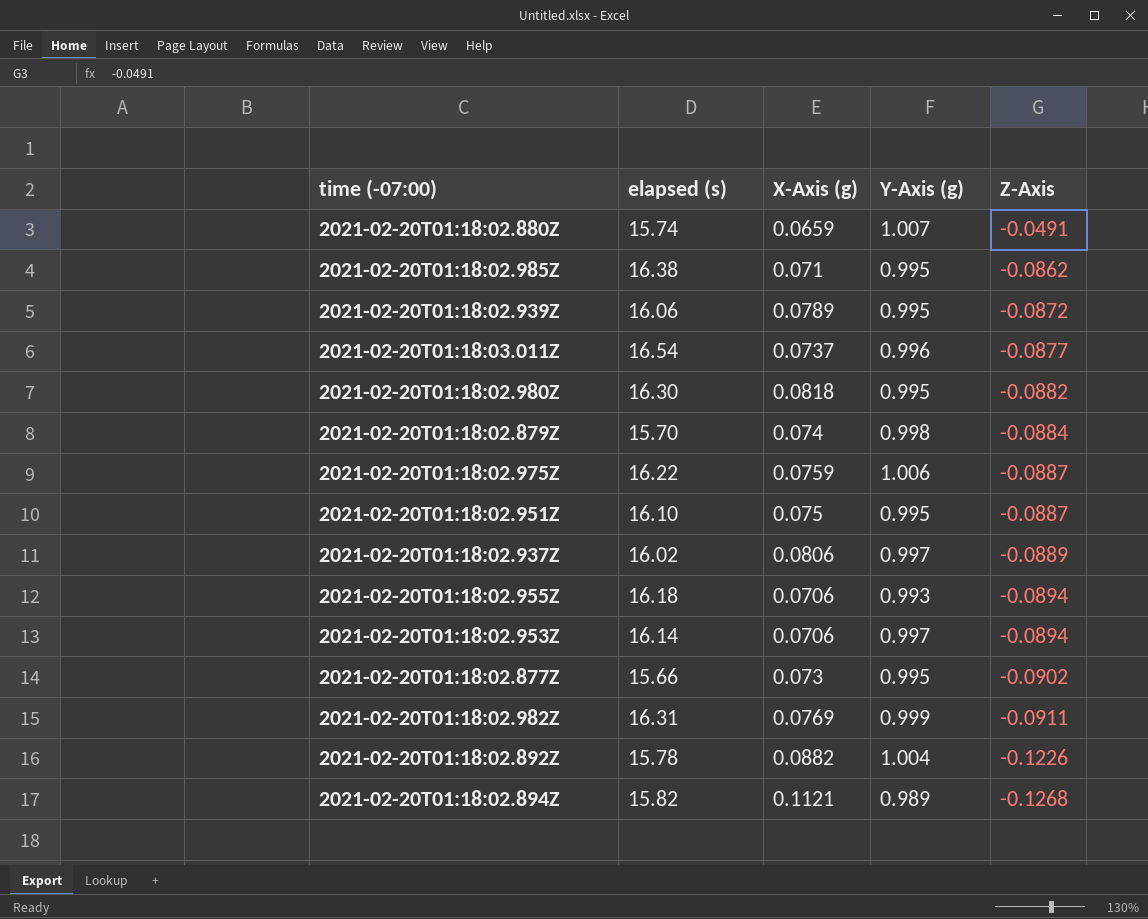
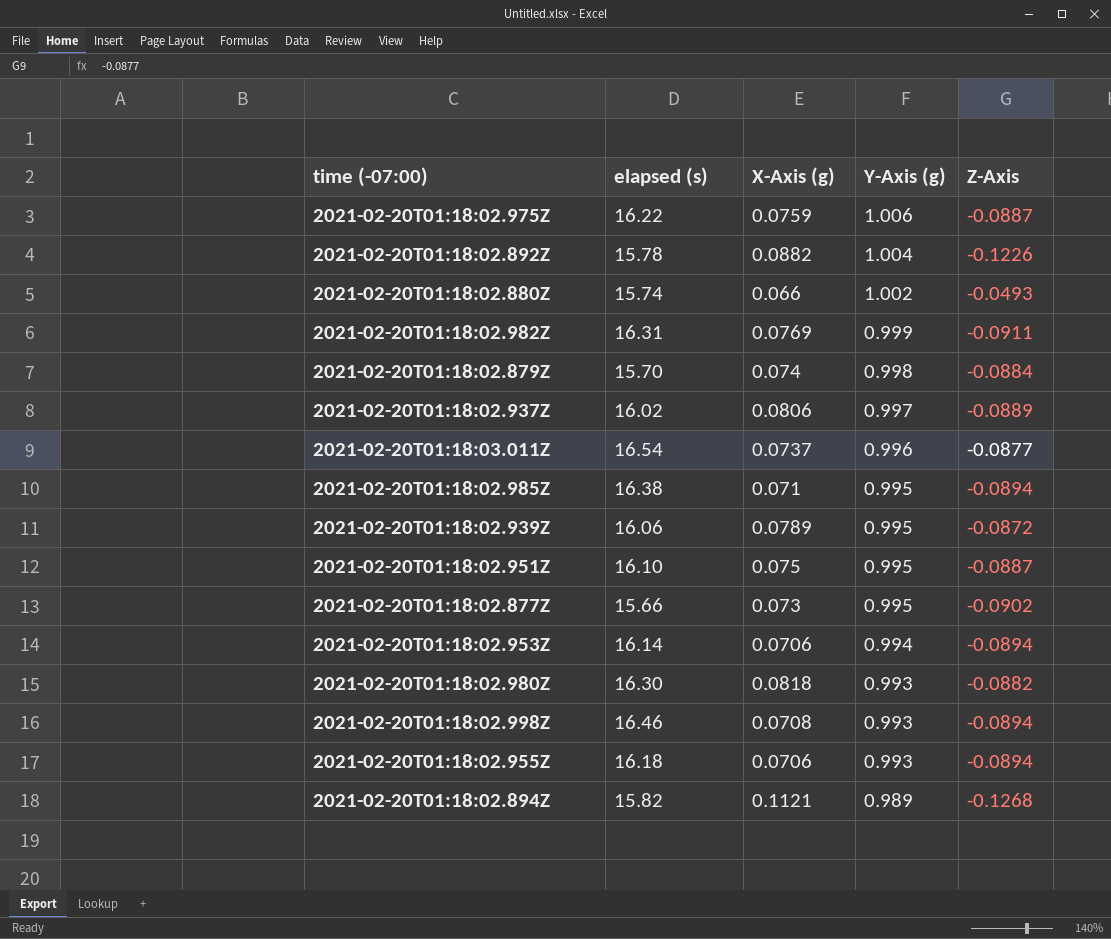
row order: Z-Axis descending -> Y-Axis (g) descending
2021-02-20T01:18:02.880Z | X-Axis (g): 0.0659 -> 0.066
2021-02-20T01:18:02.880Z | Y-Axis (g): 1.007 -> 1.002
2021-02-20T01:18:02.880Z | Z-Axis: -0.0491 -> -0.0493
2021-02-20T01:18:02.985Z | Z-Axis: -0.0862 -> -0.0894
2021-02-20T01:18:02.953Z | Y-Axis (g): 0.997 -> 0.994
2021-02-20T01:18:02.980Z | Y-Axis (g): 0.995 -> 0.993
row 2021-02-20T01:18:02.998Z: none -> 16.46 | 0.0708 | 0.993 | -0.0894

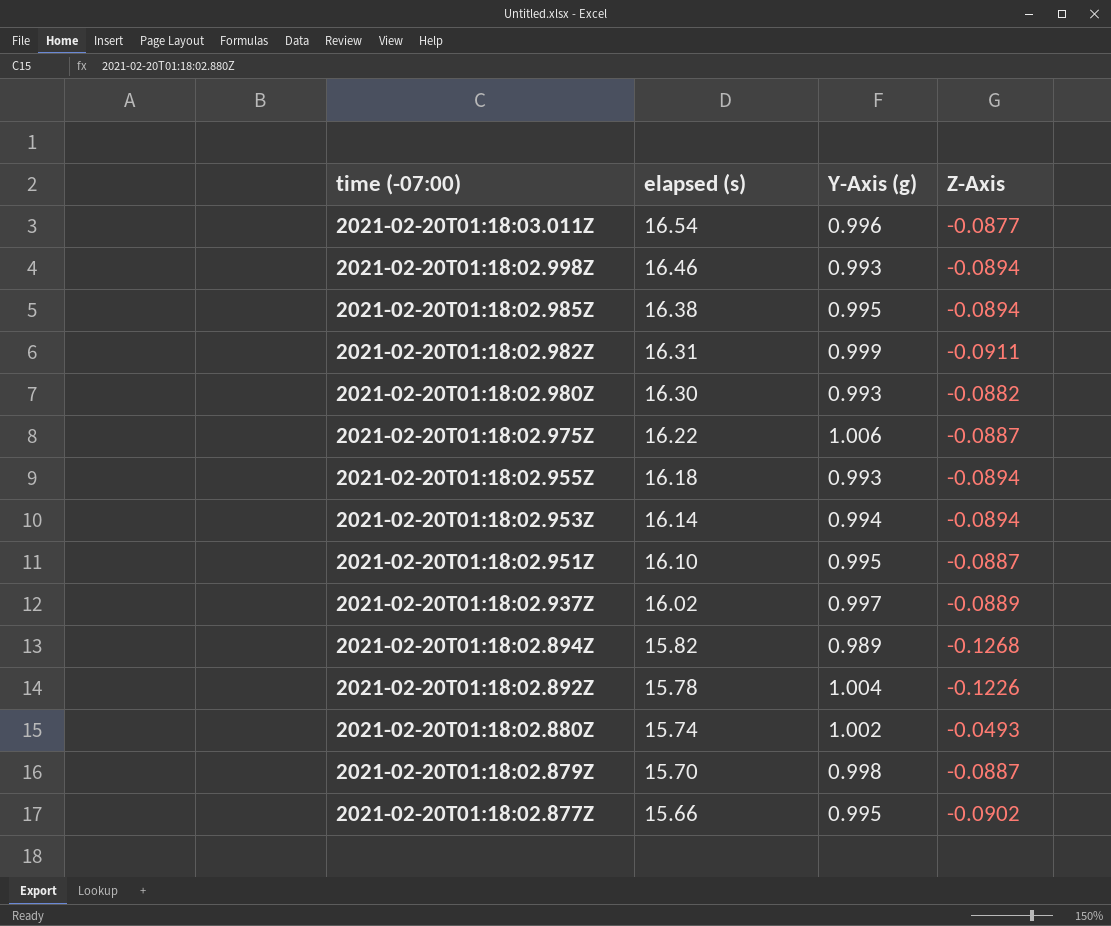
row order: Y-Axis (g) descending -> time (-07:00) descending
column X-Axis (g) | position: 3 -> none
row 2021-02-20T01:18:02.939Z: 16.06 | 0.0789 | 0.995 | -0.0872 -> none
2021-02-20T01:18:02.879Z | Z-Axis: -0.0884 -> -0.0887

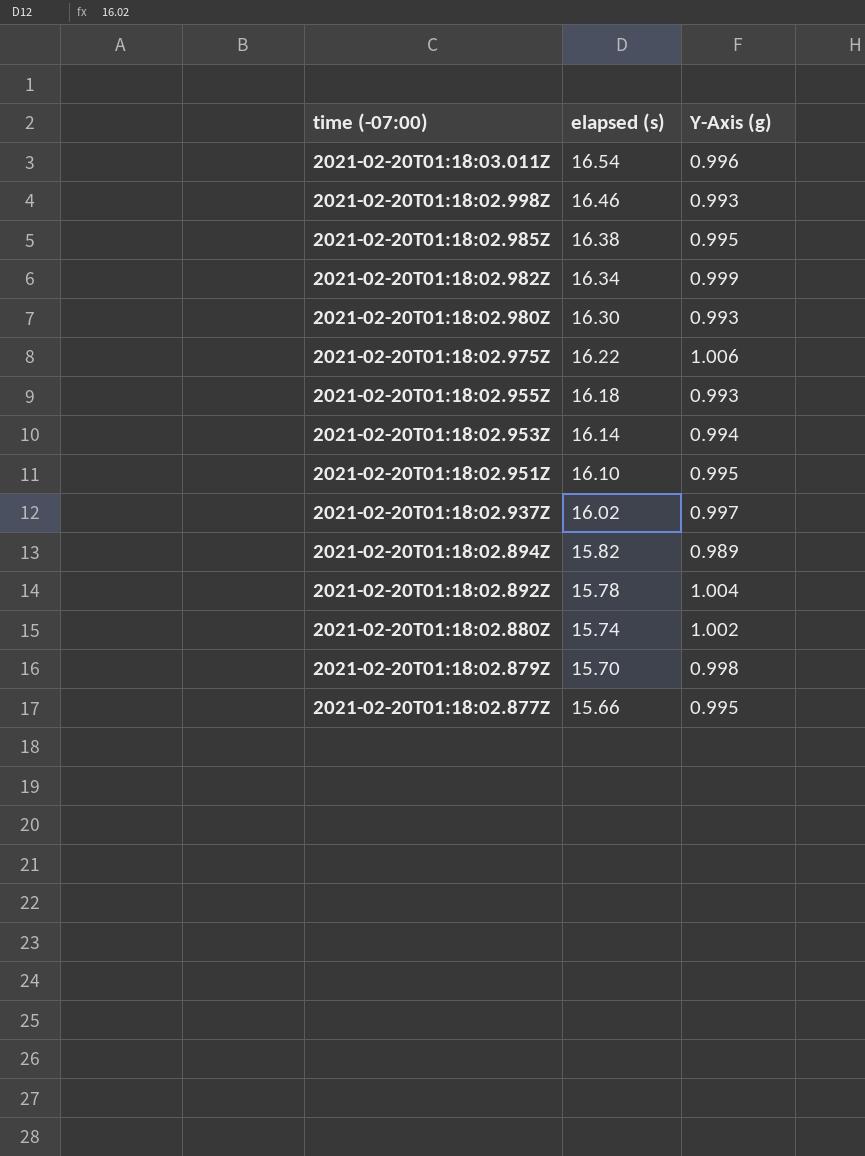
column Z-Axis | position: 4 -> none
2021-02-20T01:18:02.982Z | elapsed (s): 16.31 -> 16.34

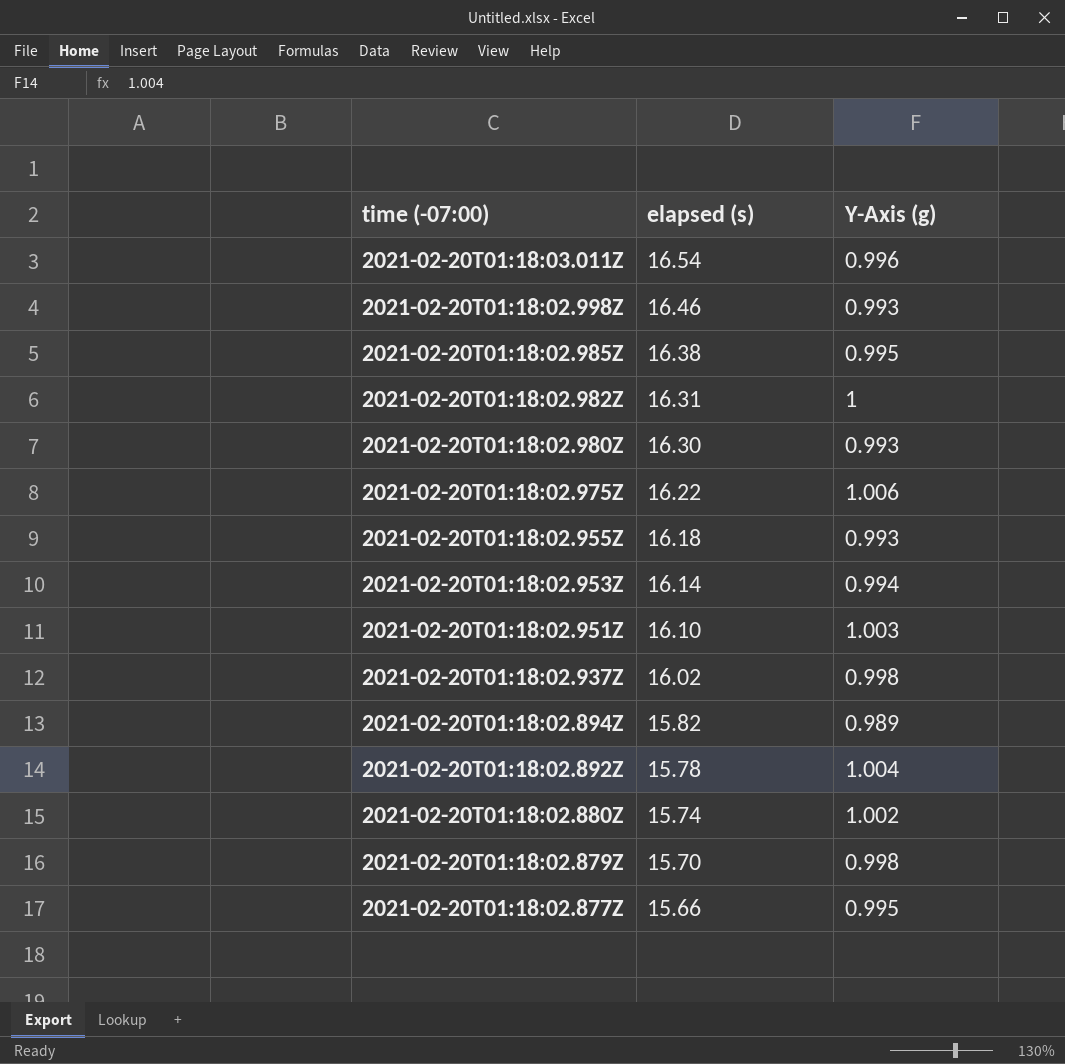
2021-02-20T01:18:02.982Z | elapsed (s): 16.34 -> 16.31
2021-02-20T01:18:02.982Z | Y-Axis (g): 0.999 -> 1
2021-02-20T01:18:02.951Z | Y-Axis (g): 0.995 -> 1.003
2021-02-20T01:18:02.937Z | Y-Axis (g): 0.997 -> 0.998

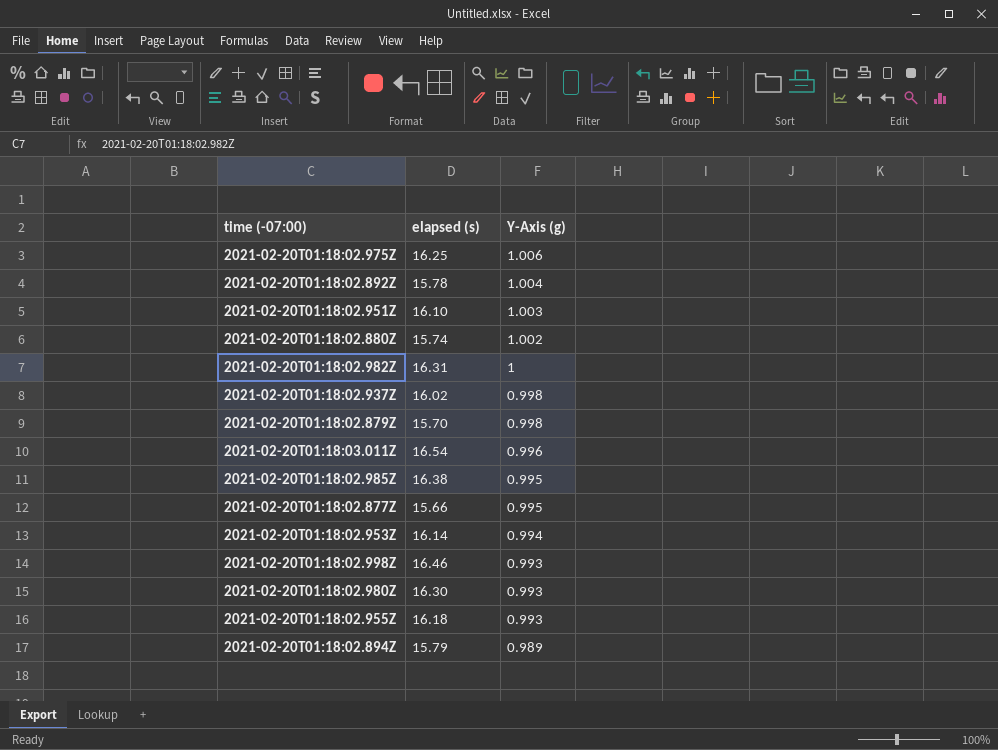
row order: time (-07:00) descending -> Y-Axis (g) descending
2021-02-20T01:18:02.975Z | elapsed (s): 16.22 -> 16.25
2021-02-20T01:18:02.894Z | elapsed (s): 15.82 -> 15.79

